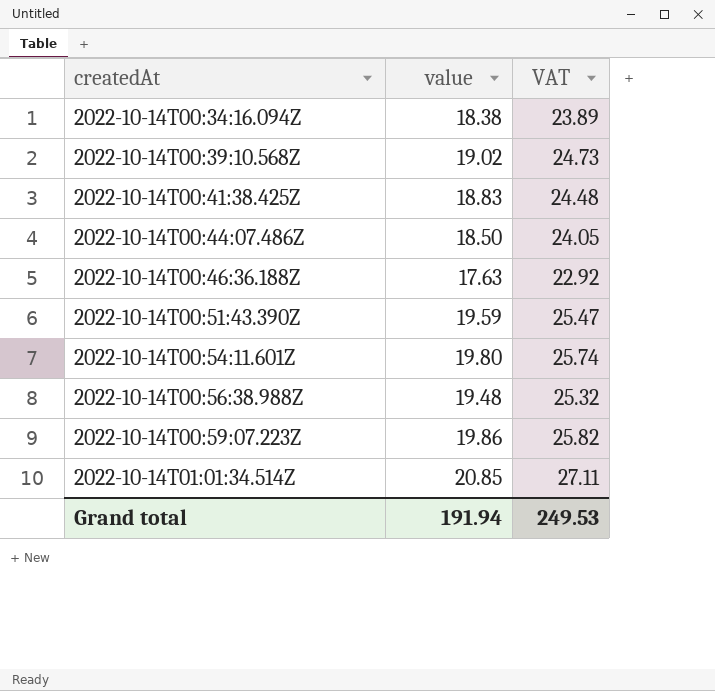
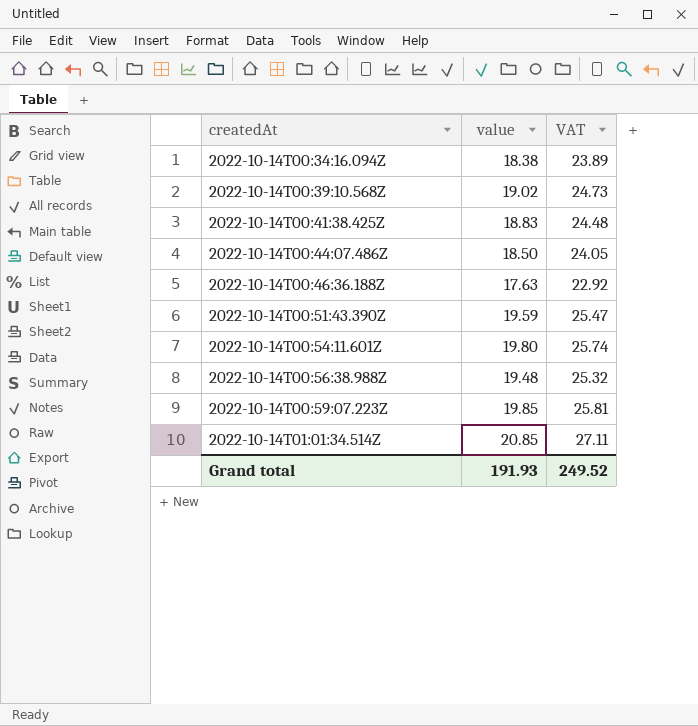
2022-10-14T00:59:07.223Z | value: 19.86 -> 19.85
2022-10-14T00:59:07.223Z | VAT: 25.82 -> 25.81
Grand total | value: 191.94 -> 191.93
Grand total | VAT: 249.53 -> 249.52

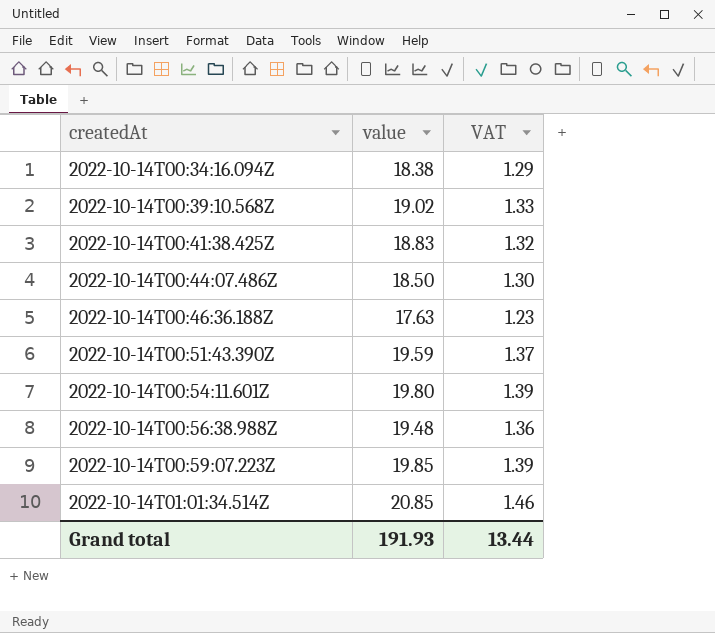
column VAT | formula: [value] * 1.3 -> [value] * 0.07
Grand total | VAT: 249.52 -> 13.44

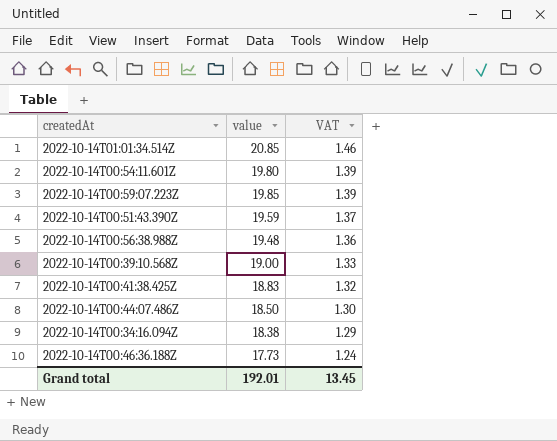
row order: createdAt ascending -> VAT descending
2022-10-14T00:39:10.568Z | value: 19.02 -> 19.00
2022-10-14T00:46:36.188Z | value: 17.63 -> 17.73
2022-10-14T00:46:36.188Z | VAT: 1.23 -> 1.24
Grand total | value: 191.93 -> 192.01
Grand total | VAT: 13.44 -> 13.45

